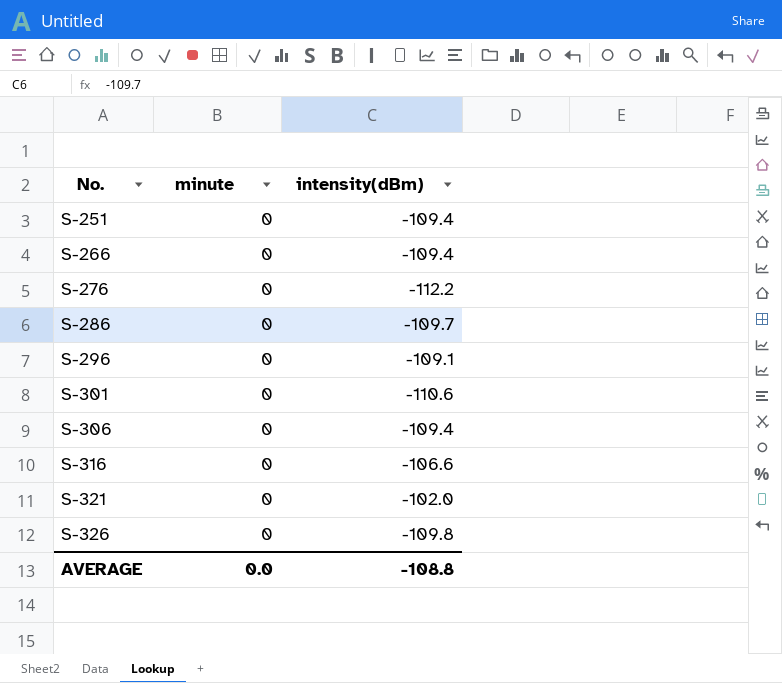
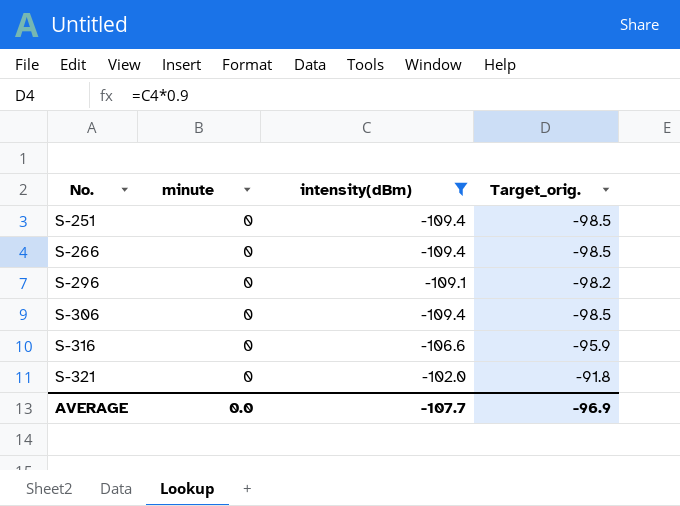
filter: none -> intensity(dBm) >= -109.4
column Target_orig. | formula: none -> [intensity(dBm)] * 0.9
AVERAGE | intensity(dBm): -108.8 -> -107.7

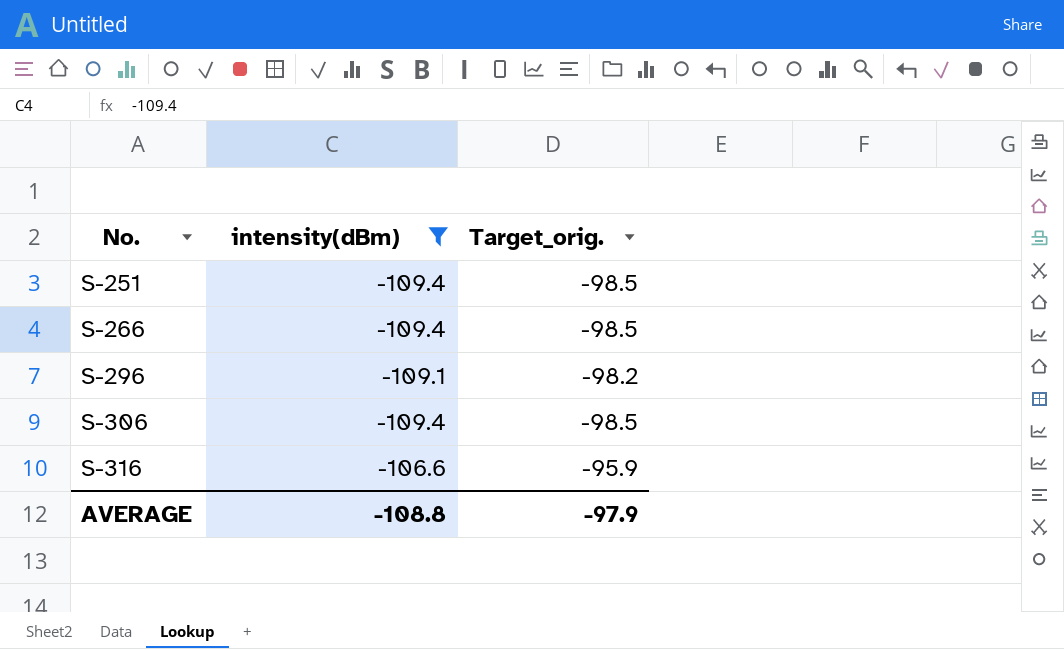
column minute | position: 2 -> none
row S-321: 0 | -102.0 | -91.8 -> none
AVERAGE | intensity(dBm): -107.7 -> -108.8
AVERAGE | Target_orig.: -96.9 -> -97.9

